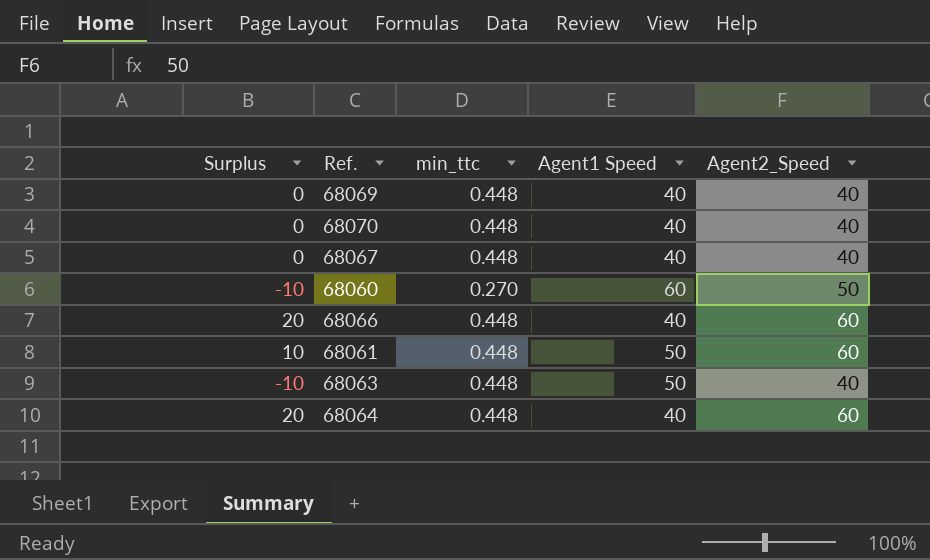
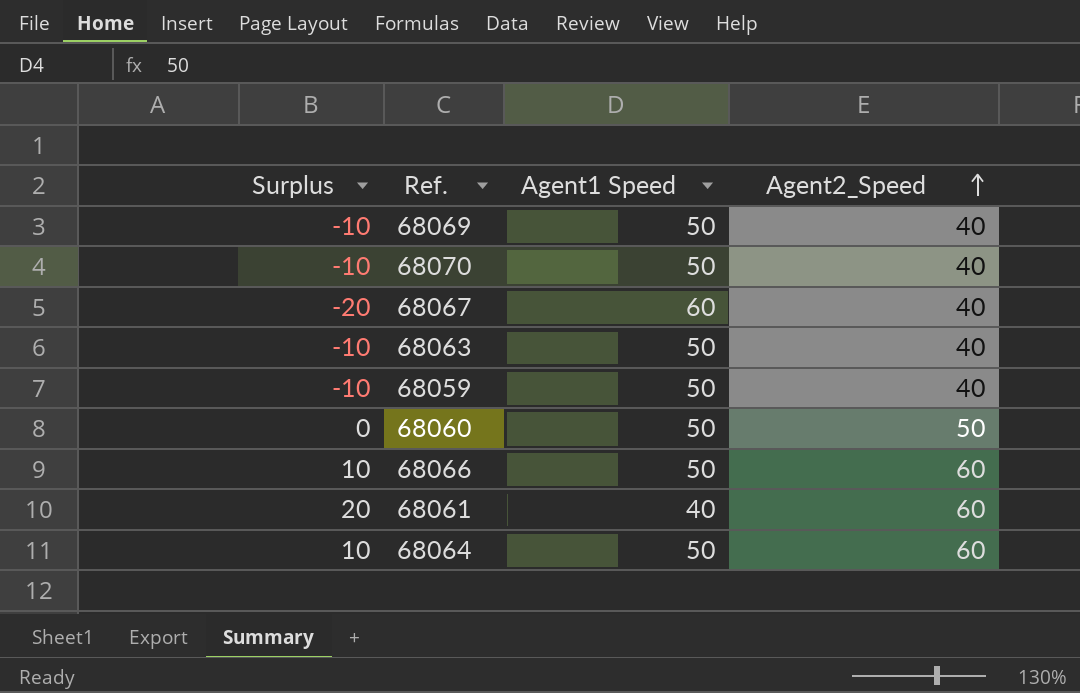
row order: none -> Agent2_Speed ascending
column min_ttc | position: 3 -> none
68069 | Surplus: 0 -> -10
68069 | Agent1 Speed: 40 -> 50
68070 | Surplus: 0 -> -10
68070 | Agent1 Speed: 40 -> 50
68067 | Surplus: 0 -> -20
68067 | Agent1 Speed: 40 -> 60
row 68059: none -> -10 | 50 | 40
68060 | Surplus: -10 -> 0
68060 | Agent1 Speed: 60 -> 50
68066 | Surplus: 20 -> 10
68066 | Agent1 Speed: 40 -> 50
68061 | Surplus: 10 -> 20
68061 | Agent1 Speed: 50 -> 40
68064 | Surplus: 20 -> 10
68064 | Agent1 Speed: 40 -> 50

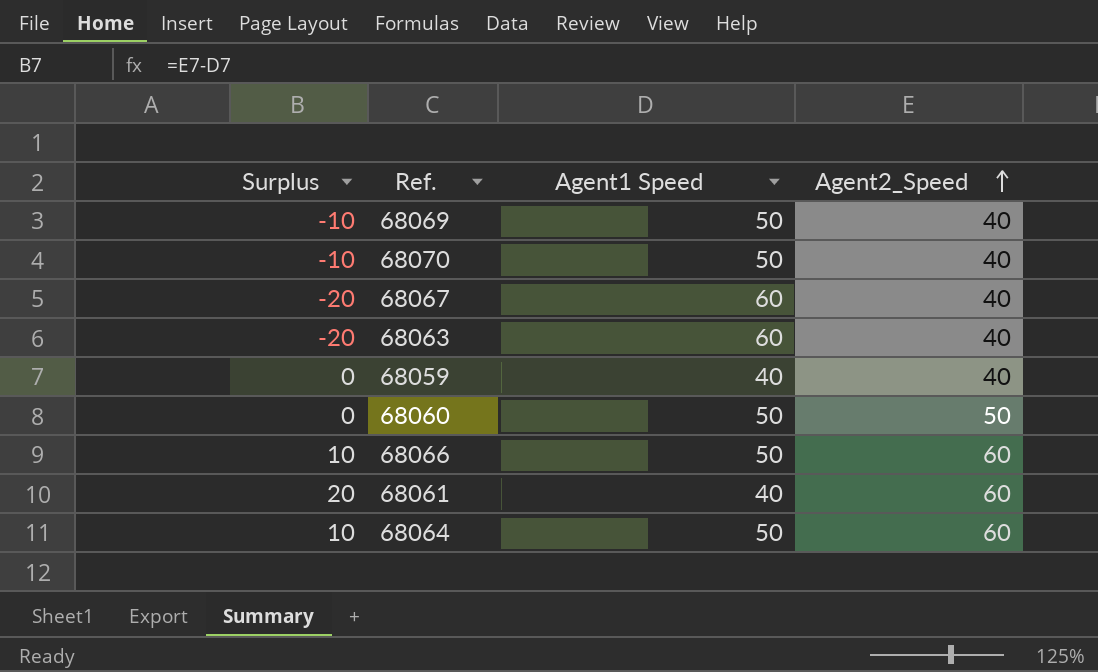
68063 | Surplus: -10 -> -20
68063 | Agent1 Speed: 50 -> 60
68059 | Surplus: -10 -> 0
68059 | Agent1 Speed: 50 -> 40

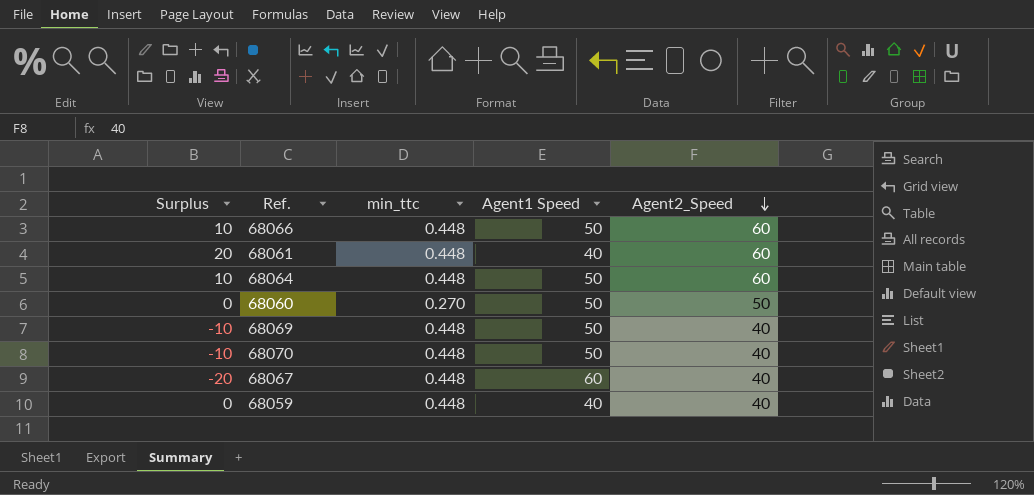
row order: Agent2_Speed ascending -> Agent2_Speed descending
column min_ttc | position: none -> 3
row 68063: -20 | 60 | 40 -> none

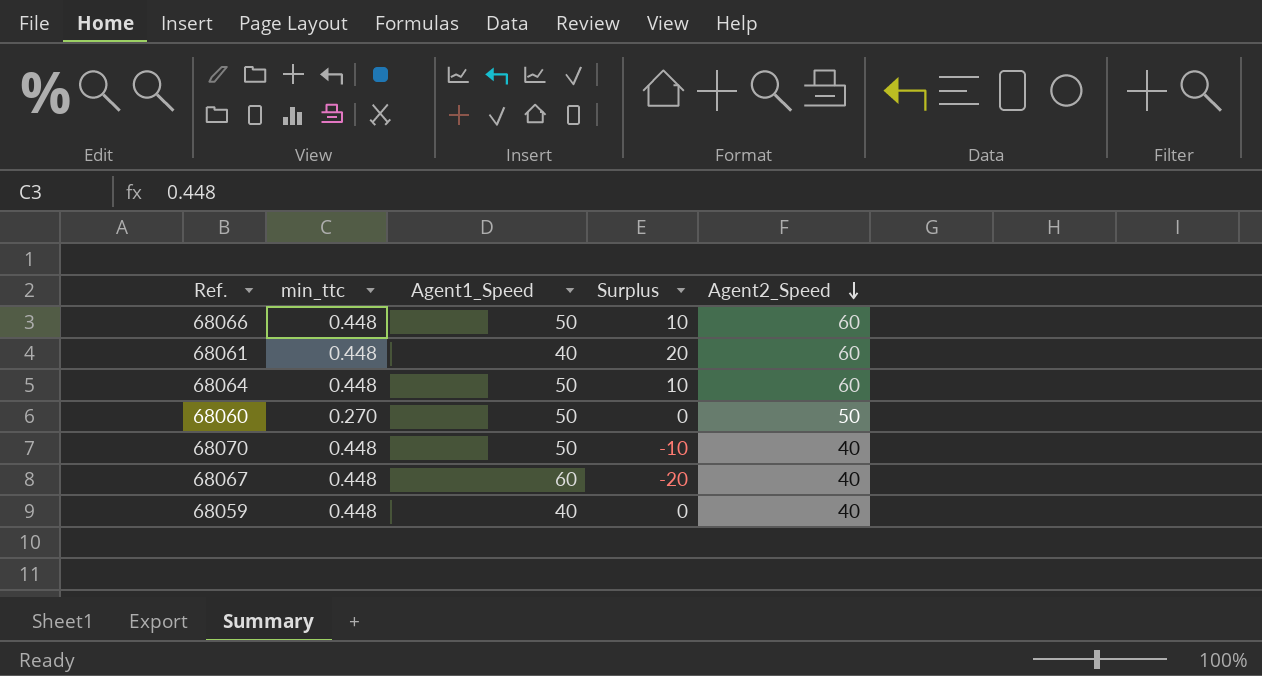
column name: Agent1 Speed -> Agent1_Speed
column Surplus | position: 1 -> 4
row 68069: -10 | 0.448 | 50 | 40 -> none

